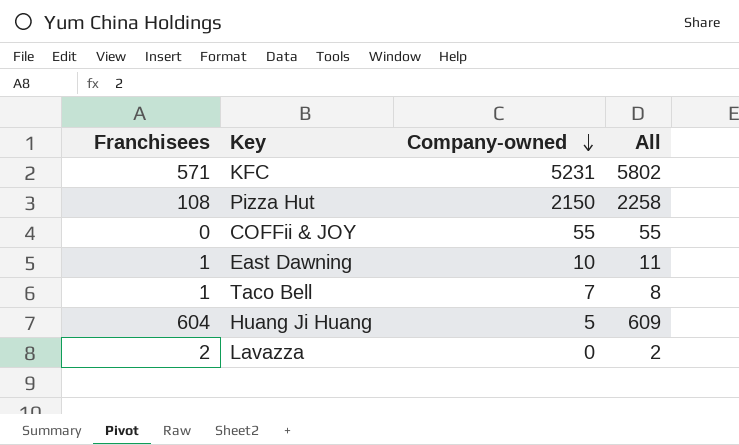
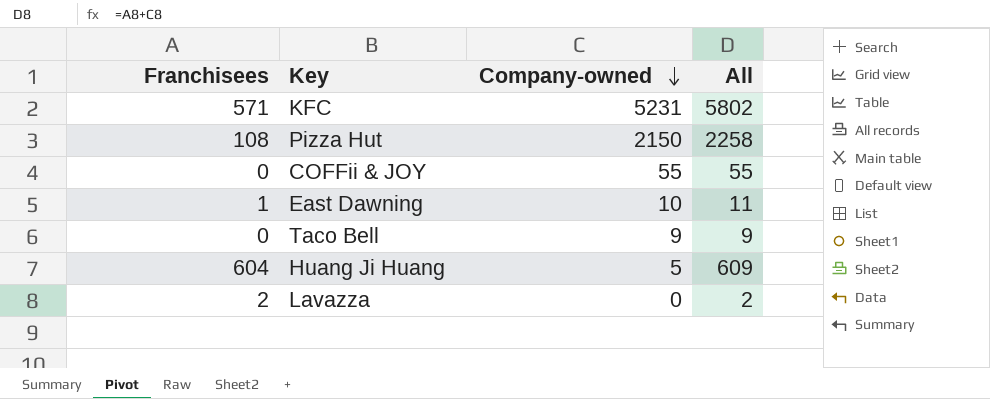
Taco Bell | Franchisees: 1 -> 0
Taco Bell | Company-owned: 7 -> 9
Taco Bell | All: 8 -> 9

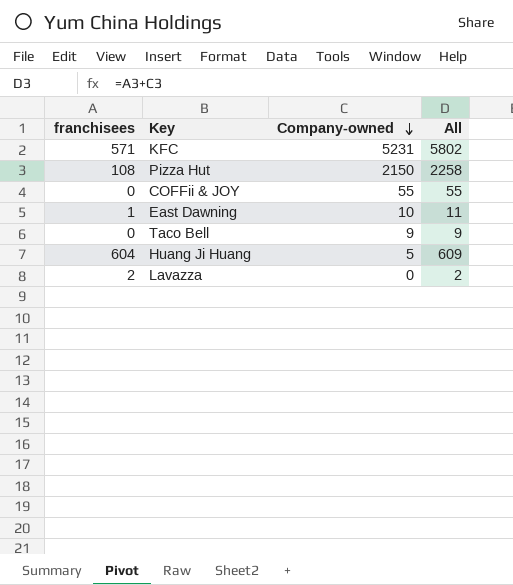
column name: Franchisees -> franchisees

